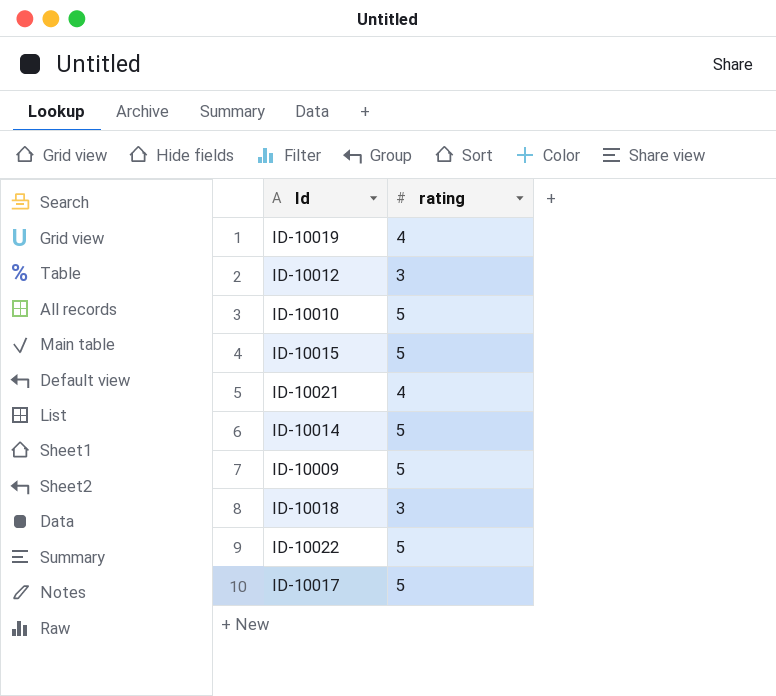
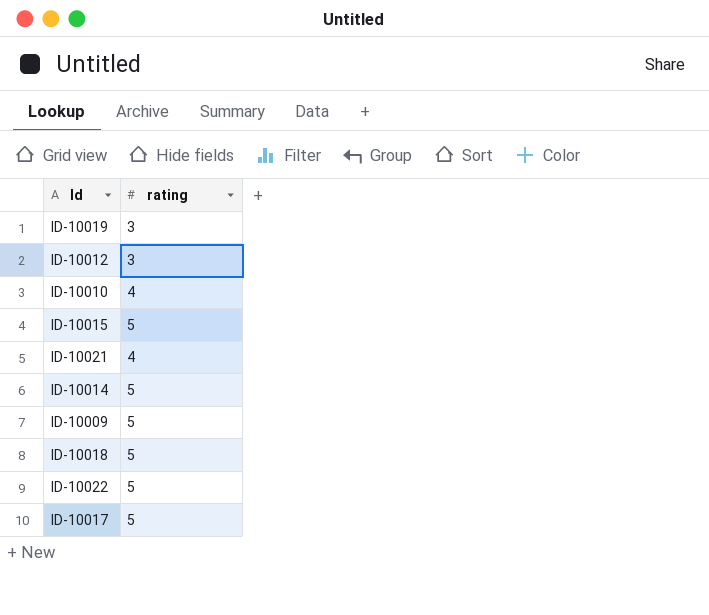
ID-10019 | rating: 4 -> 3
ID-10010 | rating: 5 -> 4
ID-10018 | rating: 3 -> 5

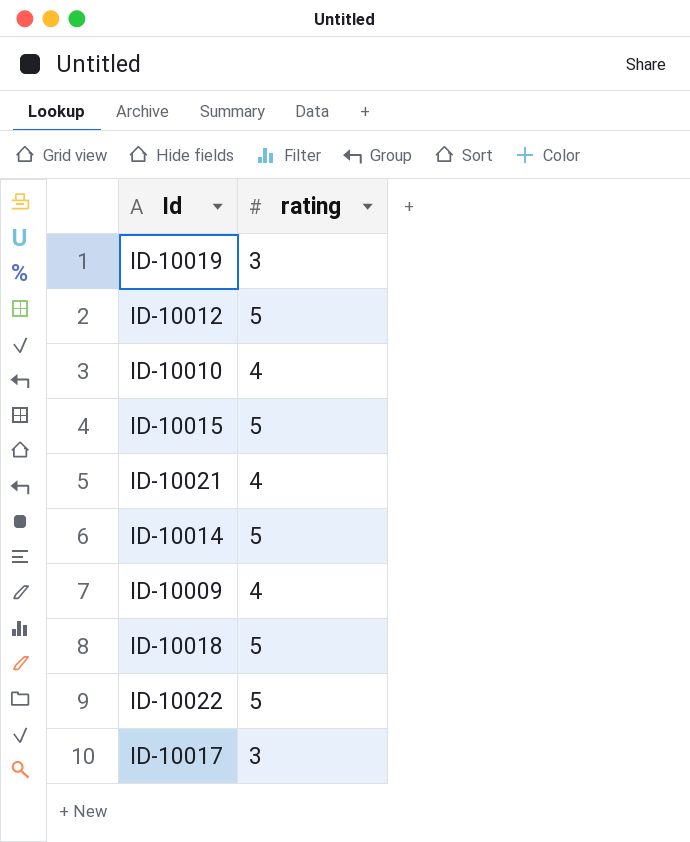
ID-10012 | rating: 3 -> 5
ID-10009 | rating: 5 -> 4
ID-10017 | rating: 5 -> 3

